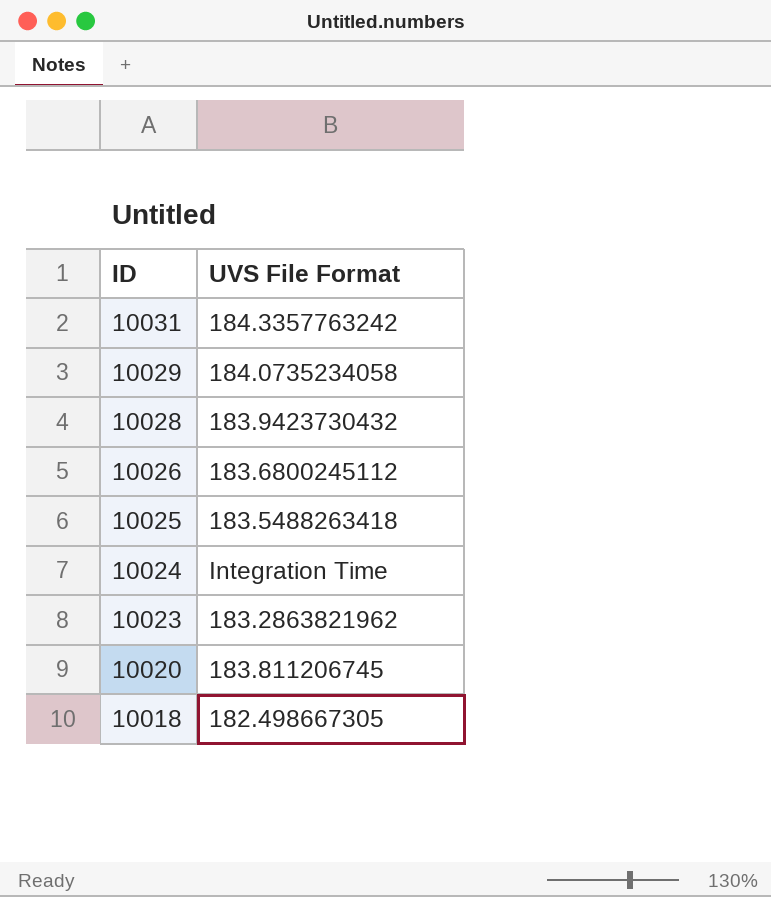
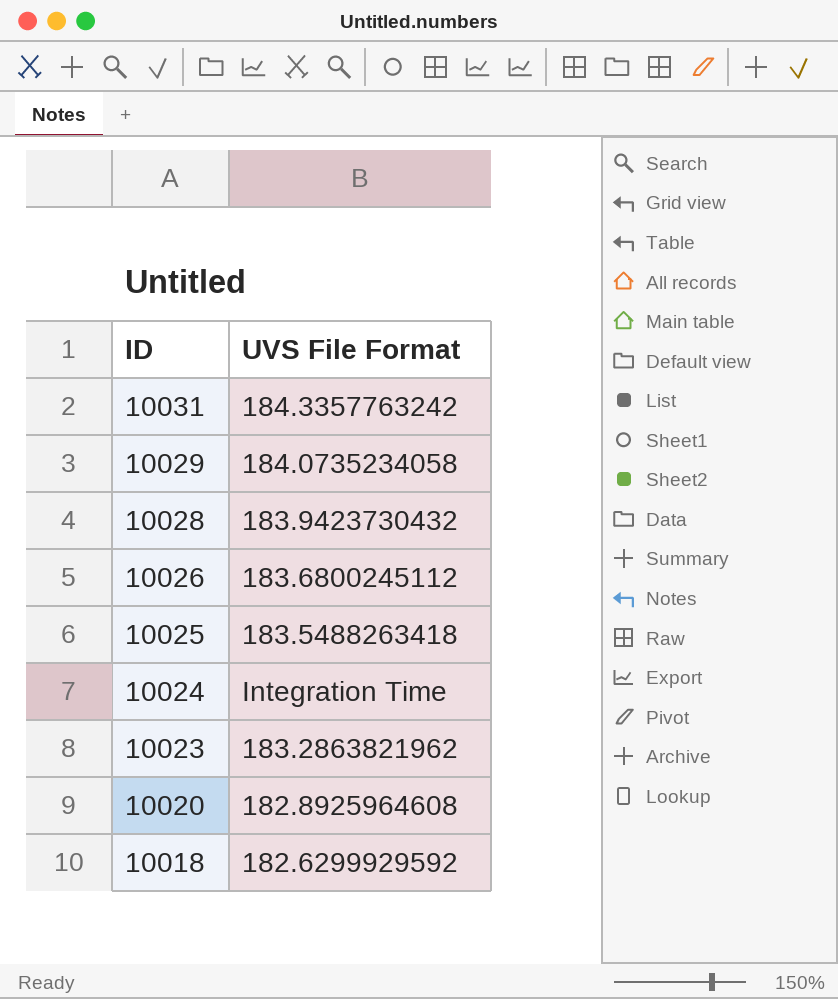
10020 | UVS File Format: 183.811206745 -> 182.8925964608
10018 | UVS File Format: 182.498667305 -> 182.6299929592

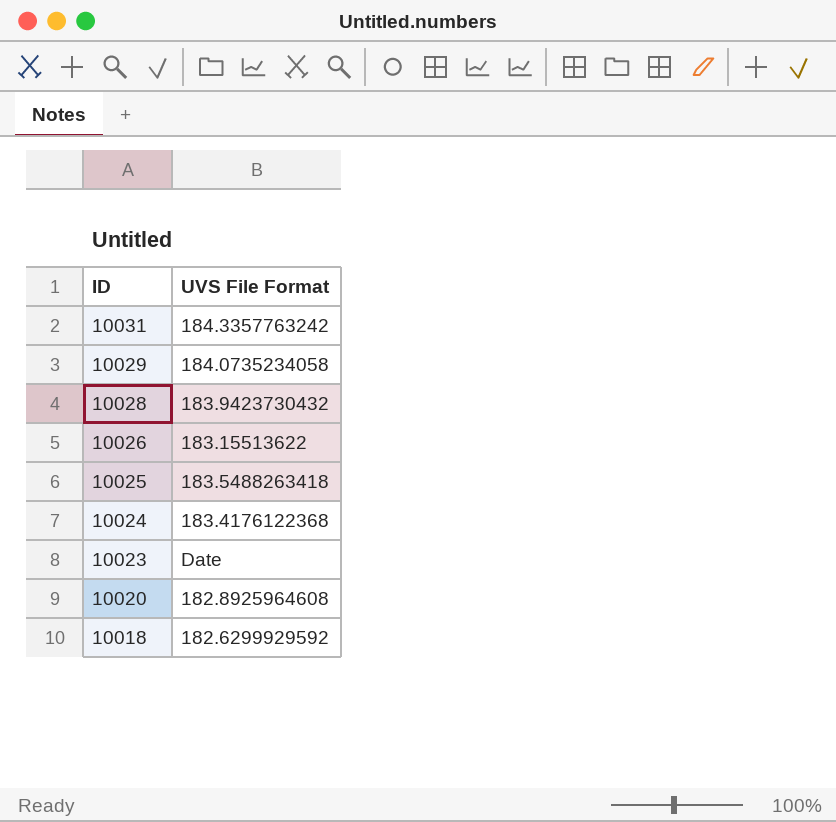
10026 | UVS File Format: 183.6800245112 -> 183.15513622
10024 | UVS File Format: Integration Time -> 183.4176122368
10023 | UVS File Format: 183.2863821962 -> Date

